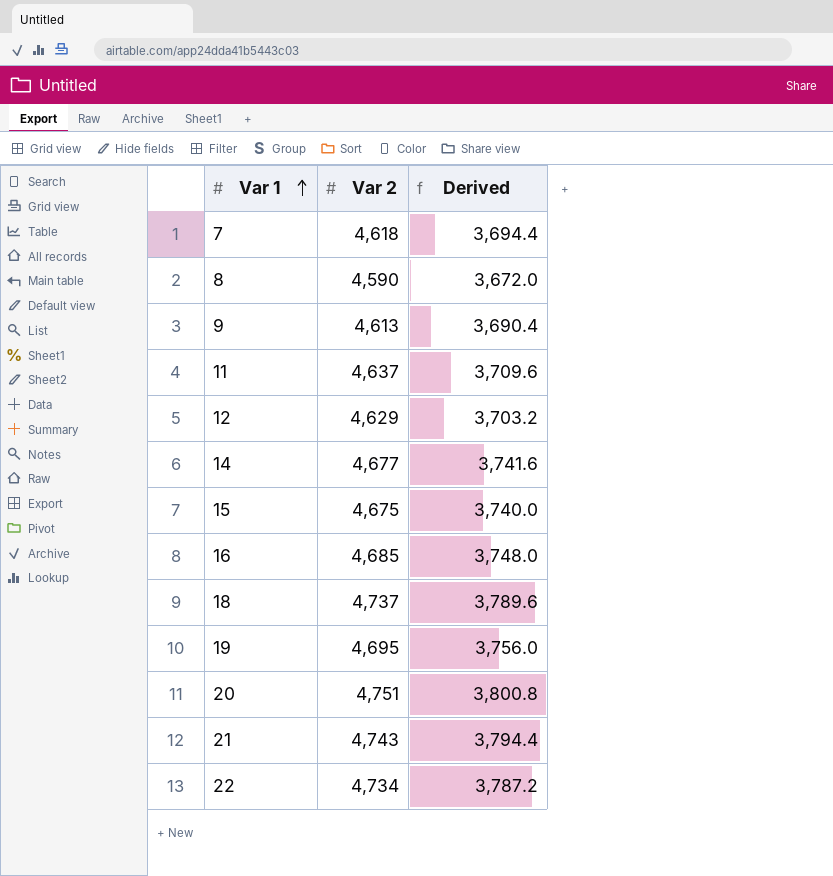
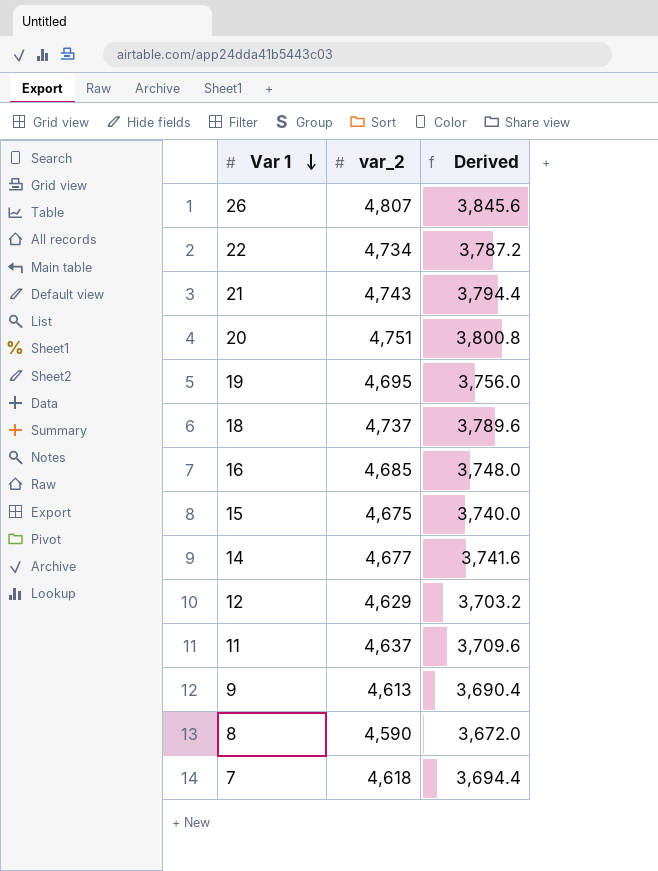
row order: Var 1 ascending -> Var 1 descending
column name: Var 2 -> var_2
row 26: none -> 4,807 | 3,845.6

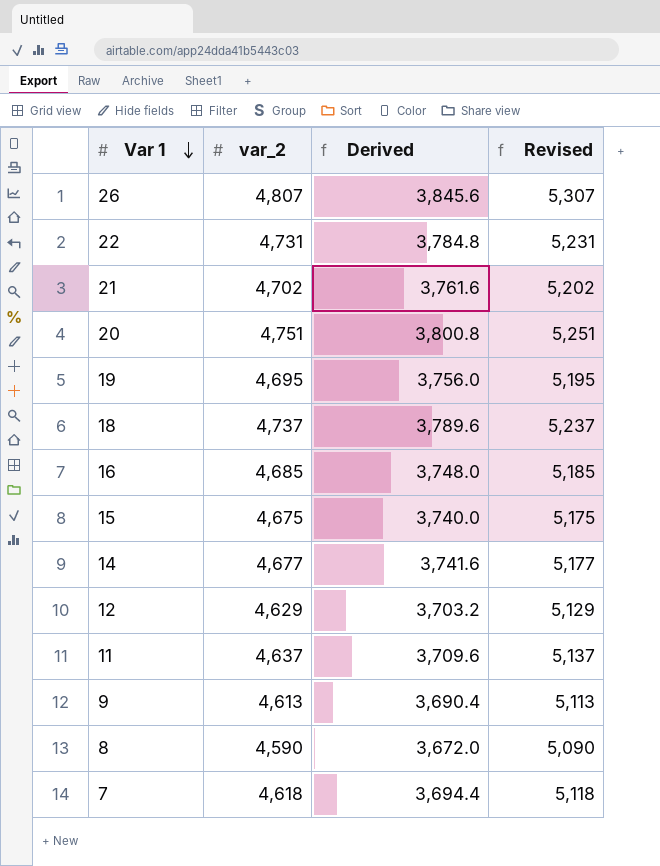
column Revised | formula: none -> [var_2] + 500
22 | var_2: 4,734 -> 4,731
22 | Derived: 3,787.2 -> 3,784.8
21 | var_2: 4,743 -> 4,702
21 | Derived: 3,794.4 -> 3,761.6

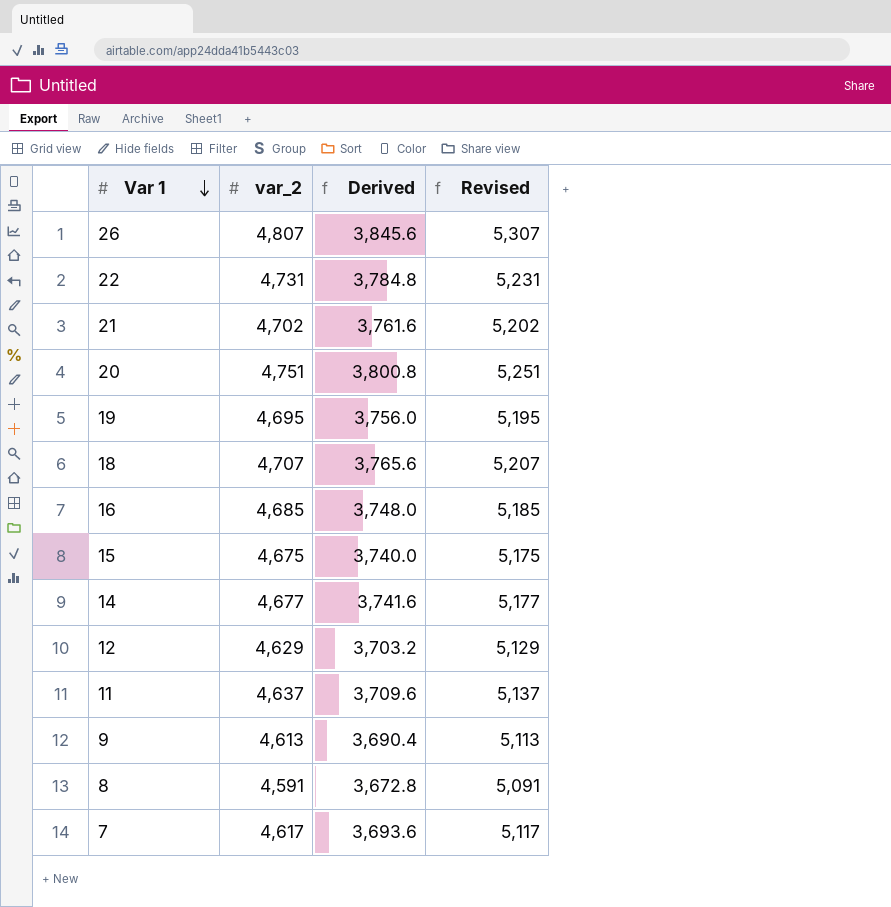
18 | var_2: 4,737 -> 4,707
18 | Derived: 3,789.6 -> 3,765.6
18 | Revised: 5,237 -> 5,207
8 | var_2: 4,590 -> 4,591
8 | Derived: 3,672.0 -> 3,672.8
8 | Revised: 5,090 -> 5,091
7 | var_2: 4,618 -> 4,617
7 | Derived: 3,694.4 -> 3,693.6
7 | Revised: 5,118 -> 5,117

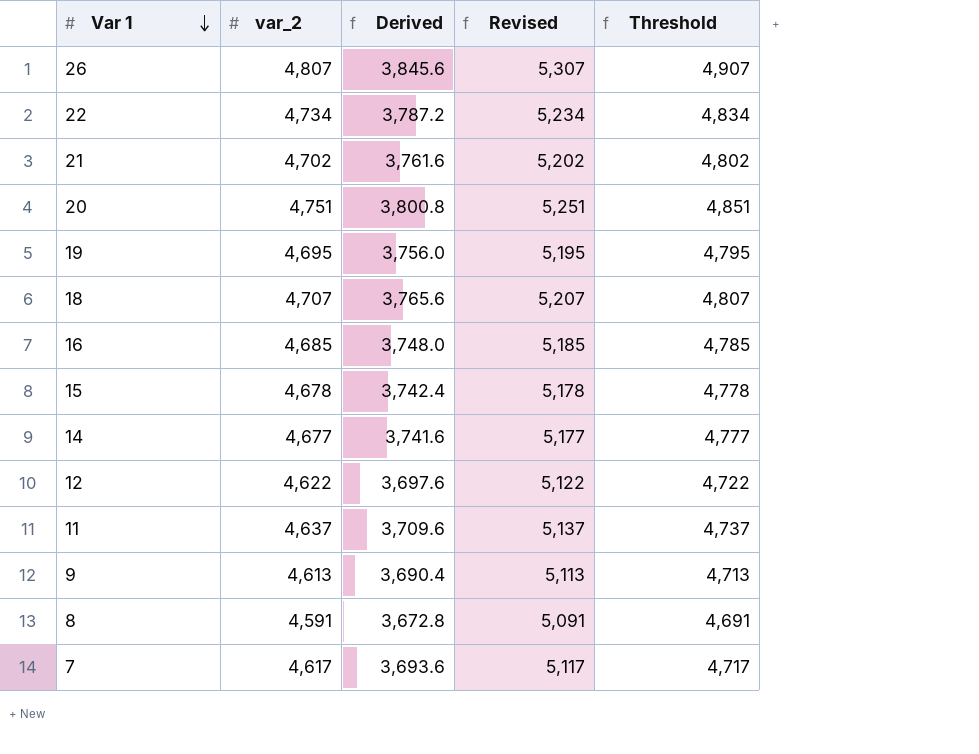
column Threshold | formula: none -> [var_2] + 100
22 | var_2: 4,731 -> 4,734
22 | Derived: 3,784.8 -> 3,787.2
22 | Revised: 5,231 -> 5,234
15 | var_2: 4,675 -> 4,678
15 | Derived: 3,740.0 -> 3,742.4
15 | Revised: 5,175 -> 5,178
12 | var_2: 4,629 -> 4,622
12 | Derived: 3,703.2 -> 3,697.6
12 | Revised: 5,129 -> 5,122

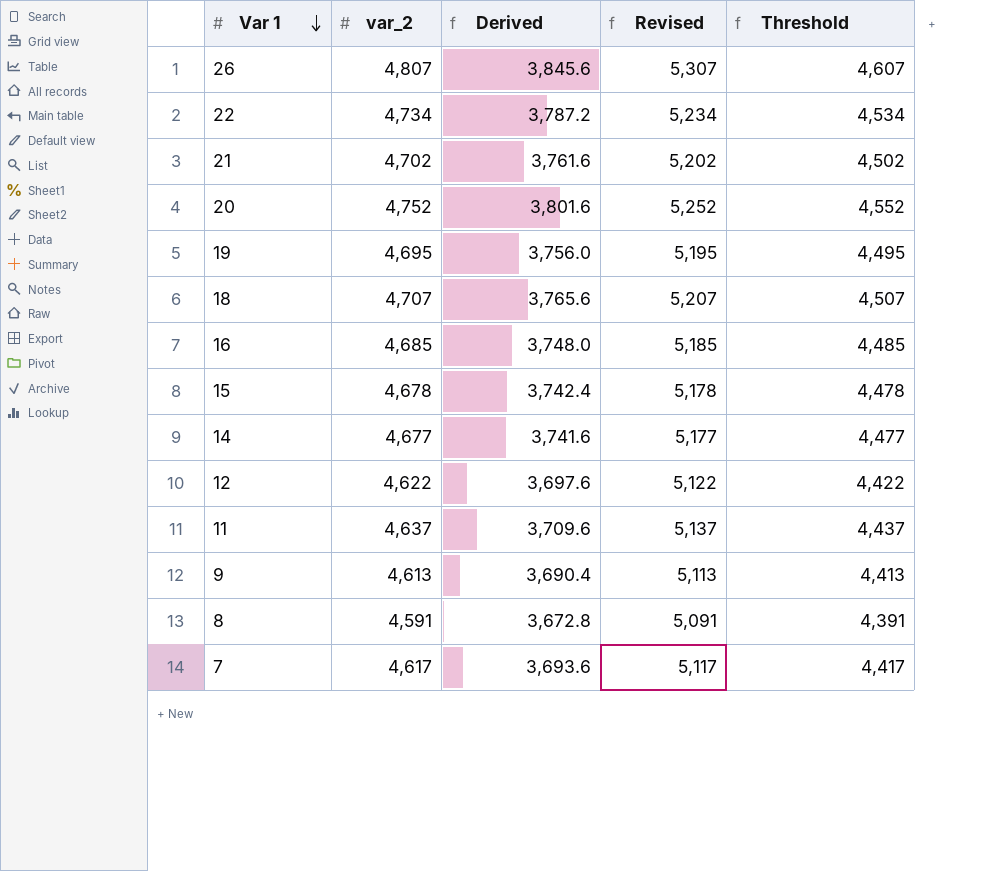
column Threshold | formula: [var_2] + 100 -> [var_2] - 200
20 | var_2: 4,751 -> 4,752
20 | Derived: 3,800.8 -> 3,801.6
20 | Revised: 5,251 -> 5,252

